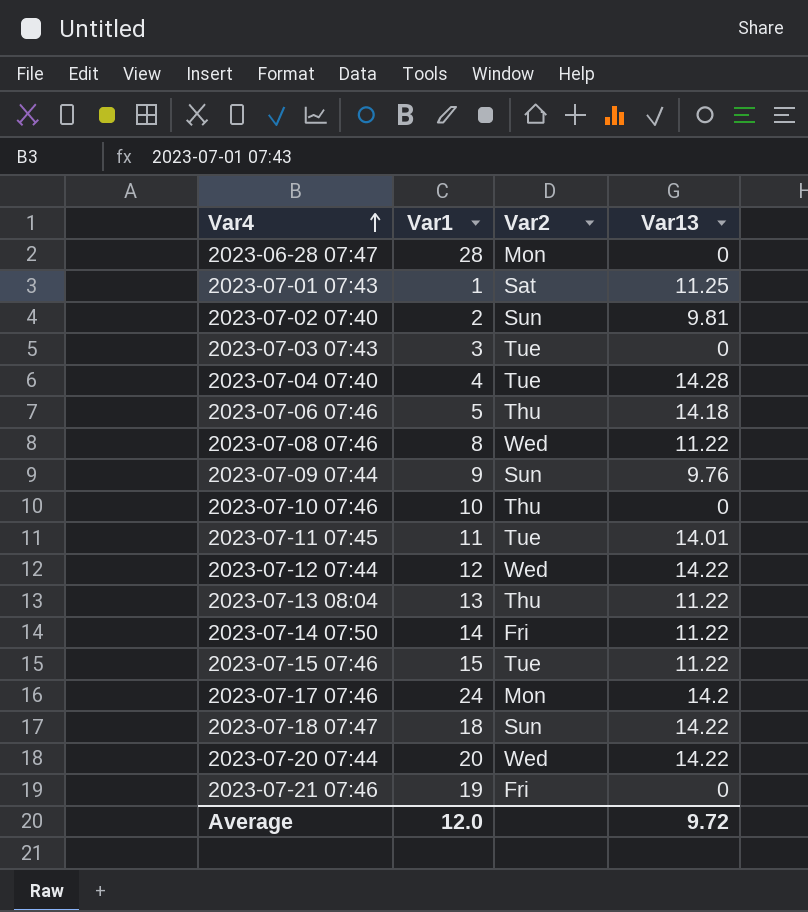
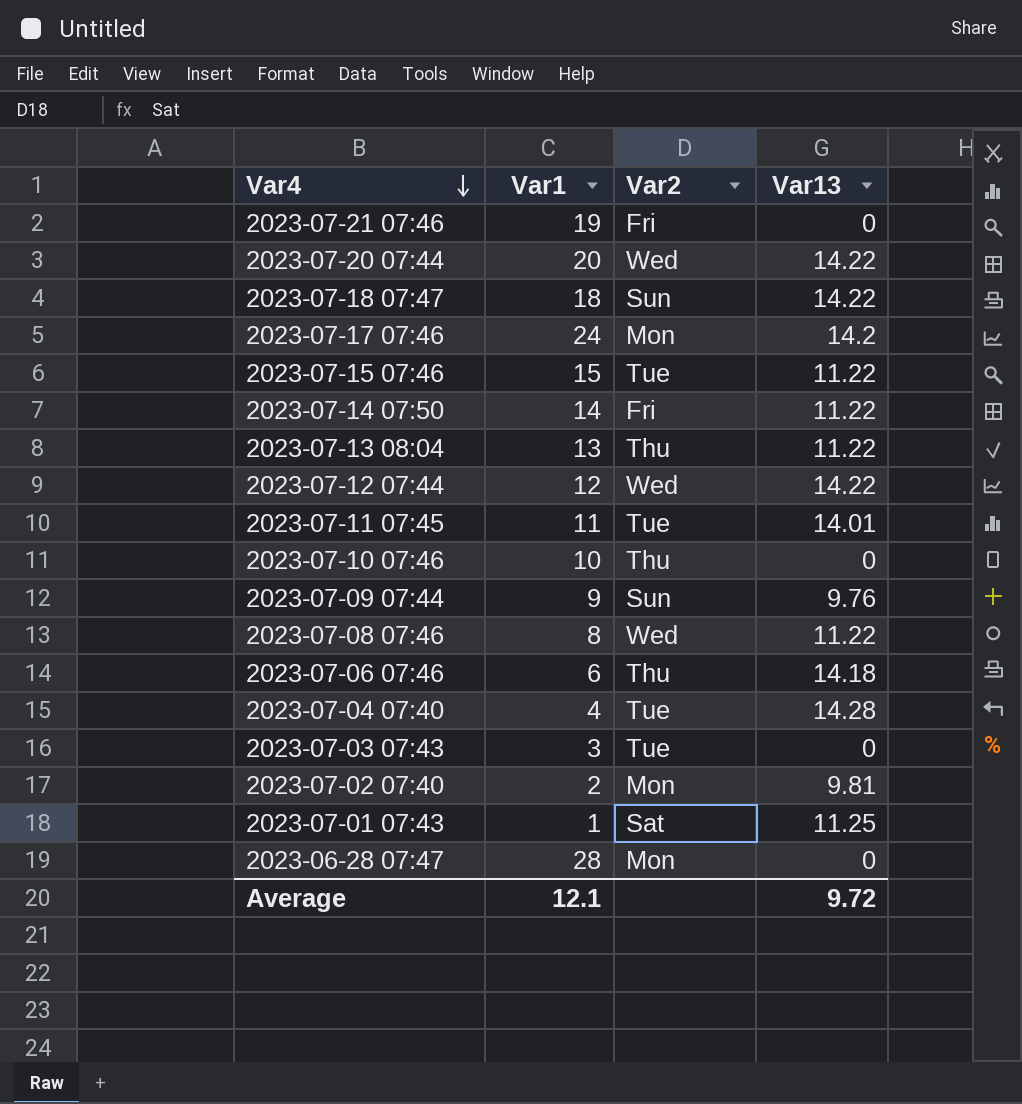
row order: Var4 ascending -> Var4 descending
2023-07-06 07:46 | Var1: 5 -> 6
2023-07-02 07:40 | Var2: Sun -> Mon
Average | Var1: 12.0 -> 12.1

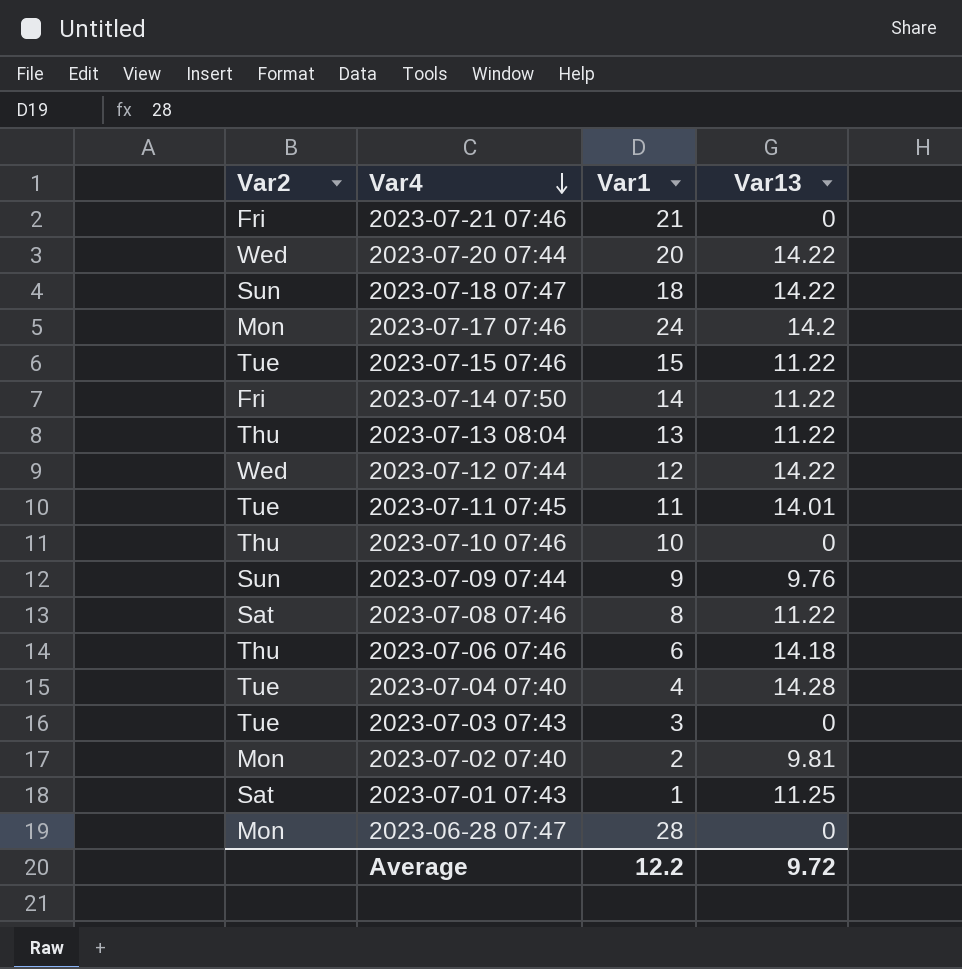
column Var2 | position: 3 -> 1
2023-07-21 07:46 | Var1: 19 -> 21
2023-07-08 07:46 | Var2: Wed -> Sat
Average | Var1: 12.1 -> 12.2

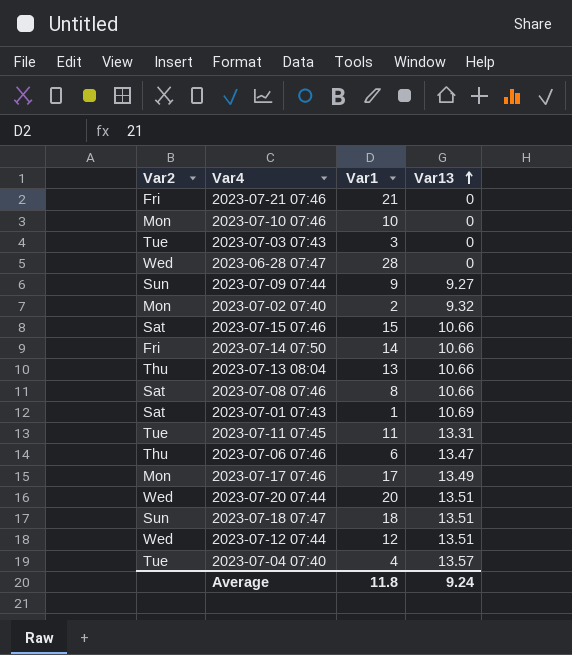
row order: Var4 descending -> Var13 ascending
2023-07-10 07:46 | Var2: Thu -> Mon
2023-06-28 07:47 | Var2: Mon -> Wed
2023-07-09 07:44 | Var13: 9.76 -> 9.27
2023-07-02 07:40 | Var13: 9.81 -> 9.32
2023-07-15 07:46 | Var2: Tue -> Sat
2023-07-15 07:46 | Var13: 11.22 -> 10.66
2023-07-14 07:50 | Var13: 11.22 -> 10.66
2023-07-13 08:04 | Var13: 11.22 -> 10.66
2023-07-08 07:46 | Var13: 11.22 -> 10.66
2023-07-01 07:43 | Var13: 11.25 -> 10.69
2023-07-11 07:45 | Var13: 14.01 -> 13.31
2023-07-06 07:46 | Var13: 14.18 -> 13.47
2023-07-17 07:46 | Var1: 24 -> 17
2023-07-17 07:46 | Var13: 14.2 -> 13.49
2023-07-20 07:44 | Var13: 14.22 -> 13.51
2023-07-18 07:47 | Var13: 14.22 -> 13.51
2023-07-12 07:44 | Var13: 14.22 -> 13.51
2023-07-04 07:40 | Var13: 14.28 -> 13.57
Average | Var1: 12.2 -> 11.8
Average | Var13: 9.72 -> 9.24

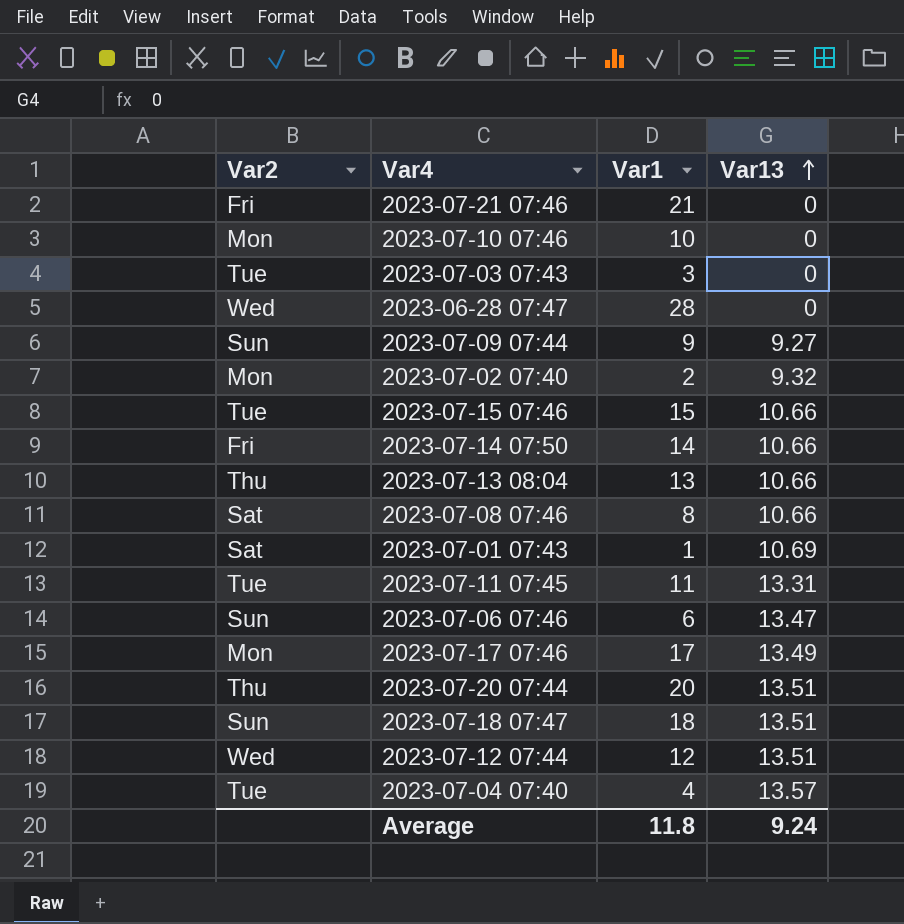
2023-07-15 07:46 | Var2: Sat -> Tue
2023-07-06 07:46 | Var2: Thu -> Sun
2023-07-20 07:44 | Var2: Wed -> Thu

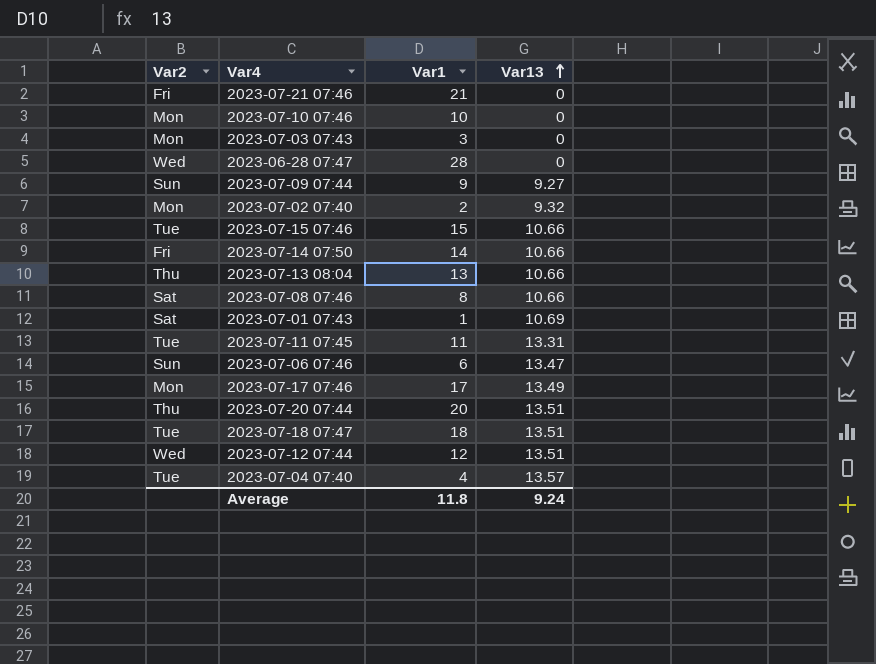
2023-07-03 07:43 | Var2: Tue -> Mon
2023-07-18 07:47 | Var2: Sun -> Tue

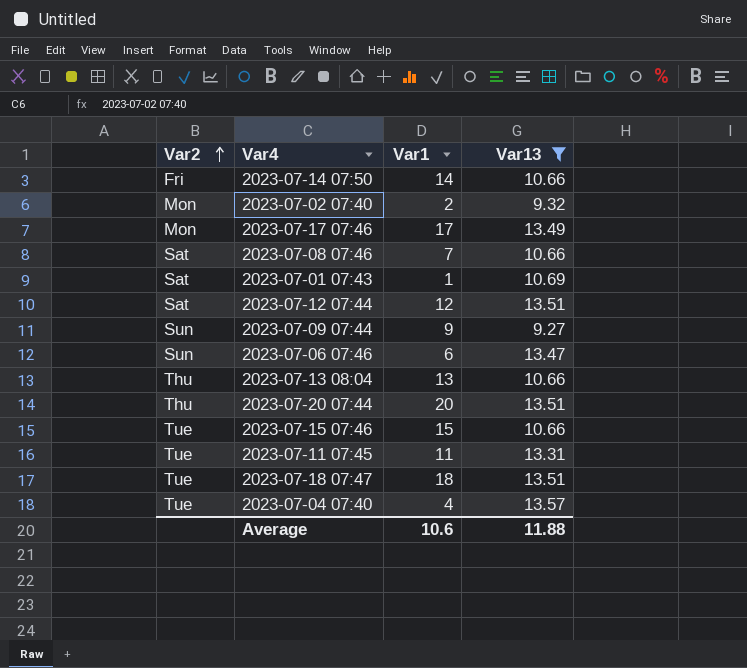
filter: none -> Var13 != 0
row order: Var13 ascending -> Var2 ascending
2023-07-08 07:46 | Var1: 8 -> 7
2023-07-12 07:44 | Var2: Wed -> Sat
Average | Var1: 11.8 -> 10.6
Average | Var13: 9.24 -> 11.88

